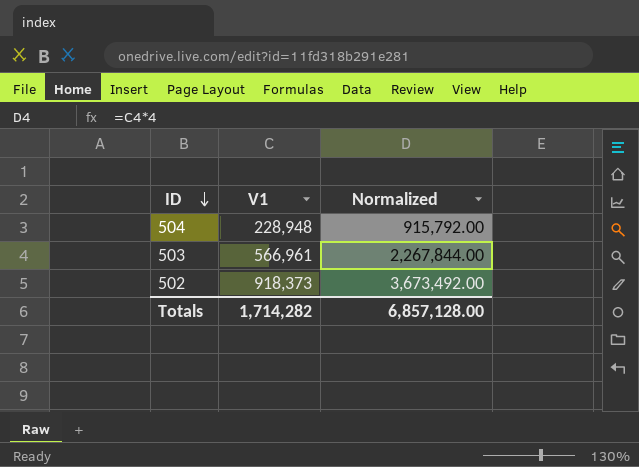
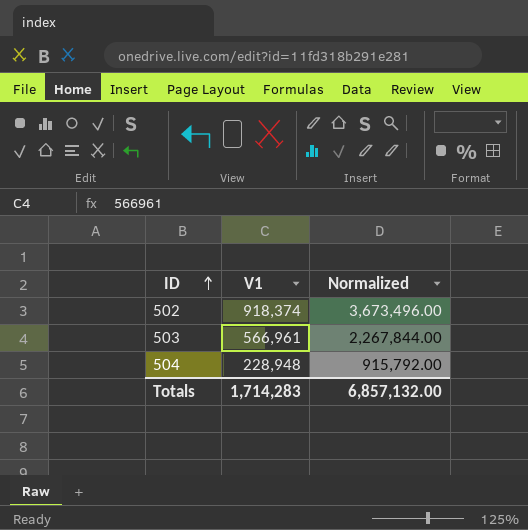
row order: ID descending -> ID ascending
502 | V1: 918,373 -> 918,374
502 | Normalized: 3,673,492.00 -> 3,673,496.00
Totals | V1: 1,714,282 -> 1,714,283
Totals | Normalized: 6,857,128.00 -> 6,857,132.00

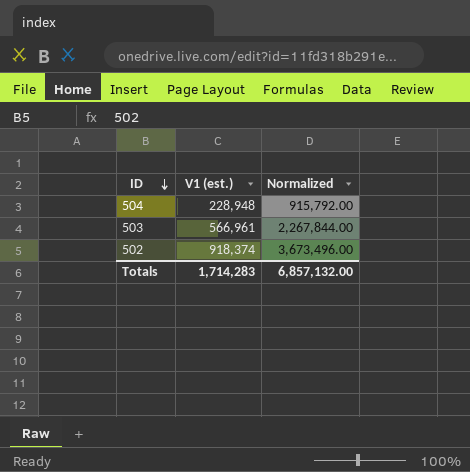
row order: ID ascending -> ID descending
column name: V1 -> V1 (est.)

